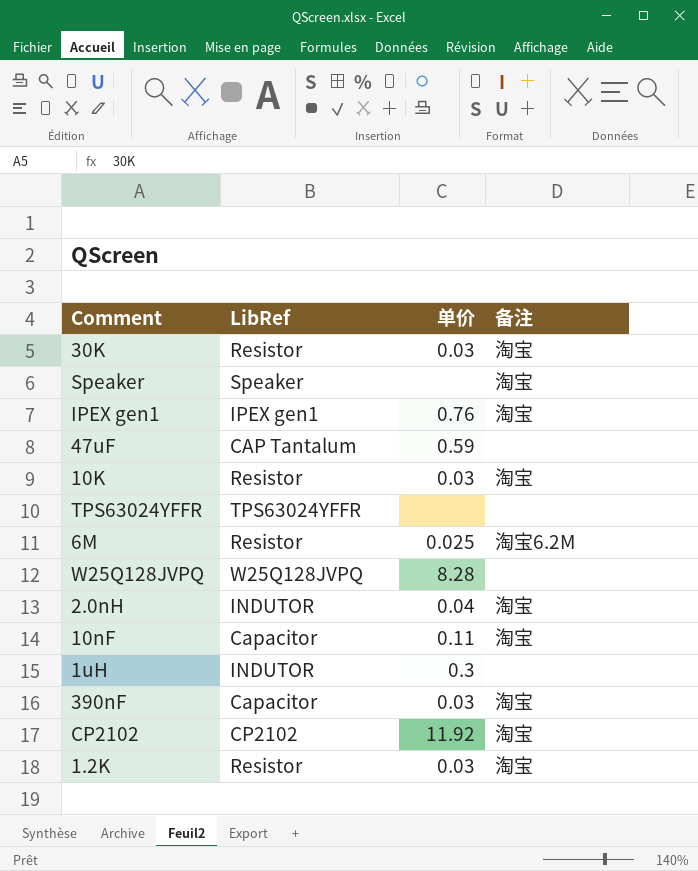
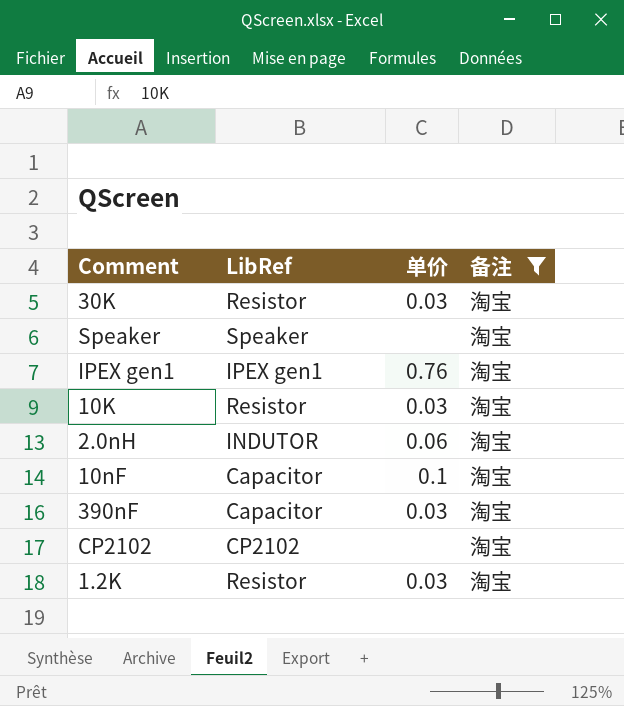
filter: none -> 备注 = 淘宝
2.0nH | 单价: 0.04 -> 0.06
10nF | 单价: 0.11 -> 0.1
CP2102 | 单价: 11.92 -> none

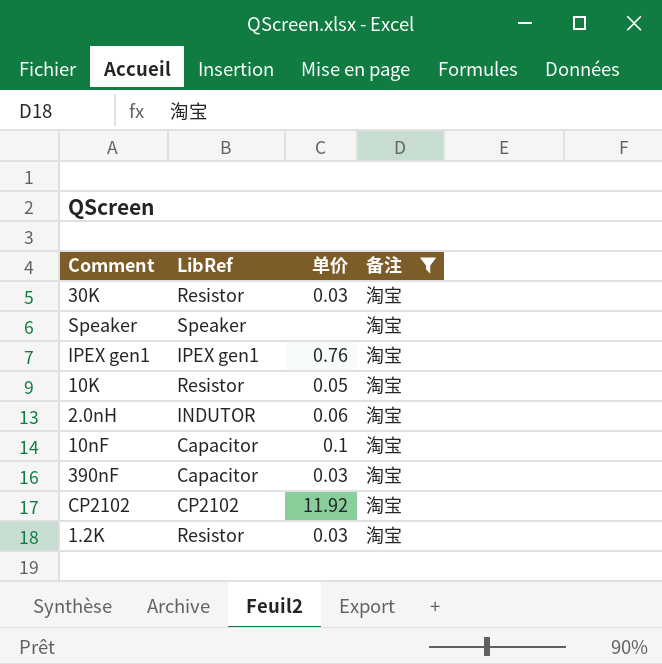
10K | 单价: 0.03 -> 0.05
CP2102 | 单价: none -> 11.92

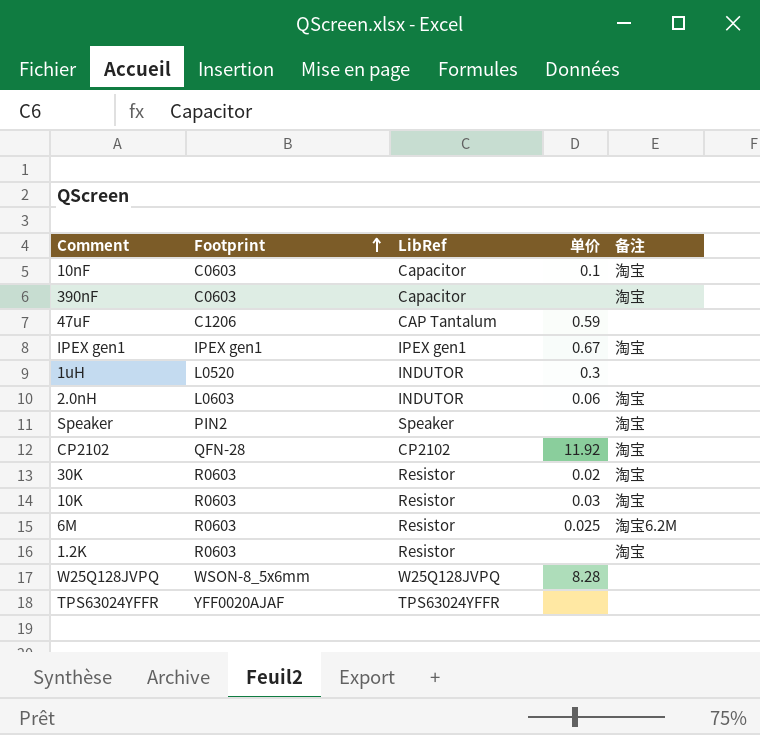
filter: 备注 = 淘宝 -> none
row order: none -> Footprint ascending
column Footprint | position: none -> 2
390nF | 单价: 0.03 -> none
IPEX gen1 | 单价: 0.76 -> 0.67
30K | 单价: 0.03 -> 0.02
10K | 单价: 0.05 -> 0.03
1.2K | 单价: 0.03 -> none

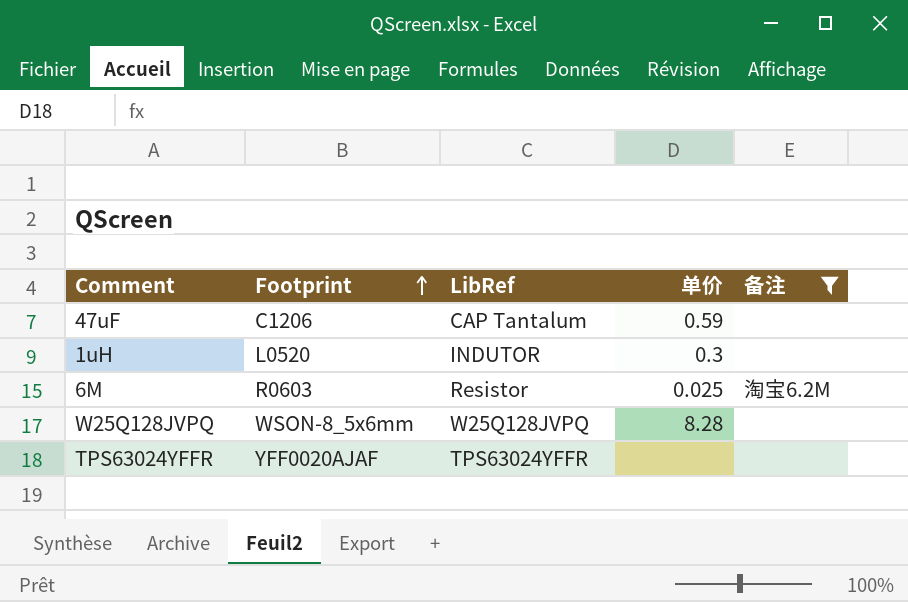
filter: none -> 备注 != 淘宝

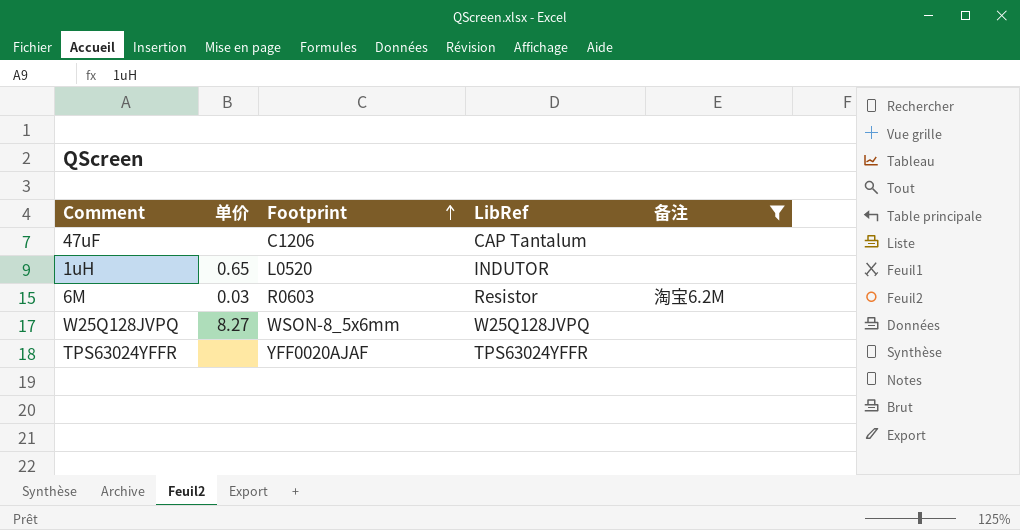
column 单价 | position: 4 -> 2
47uF | 单价: 0.59 -> none
1uH | 单价: 0.3 -> 0.65
6M | 单价: 0.025 -> 0.03
W25Q128JVPQ | 单价: 8.28 -> 8.27

